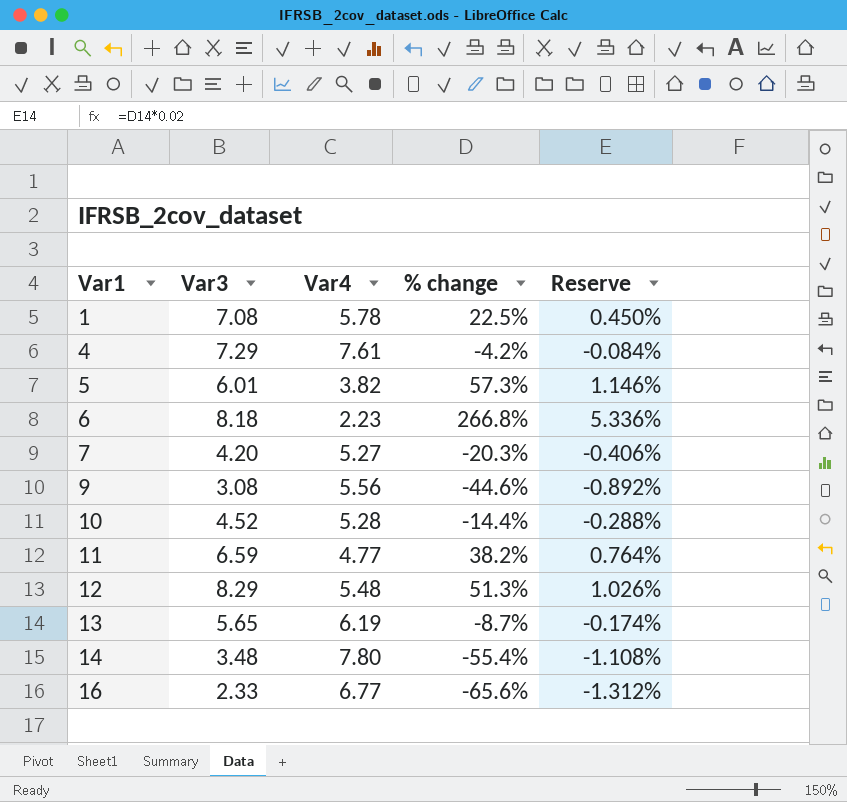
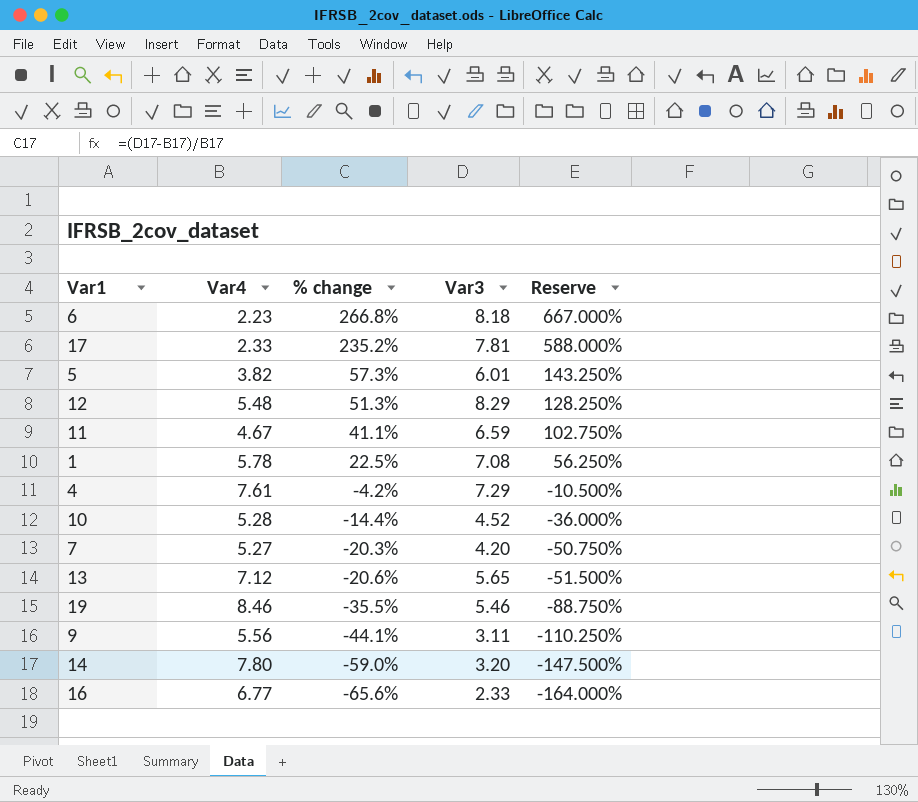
row order: Var1 ascending -> % change descending
column Var3 | position: 2 -> 4
column Reserve | formula: [% change] * 0.02 -> [% change] * 2.5
row 17: none -> 2.33 | 235.2% | 7.81 | 588.000%
11 | Var4: 4.77 -> 4.67
11 | % change: 38.2% -> 41.1%
13 | Var4: 6.19 -> 7.12
13 | % change: -8.7% -> -20.6%
row 19: none -> 8.46 | -35.5% | 5.46 | -88.750%
9 | % change: -44.6% -> -44.1%
9 | Var3: 3.08 -> 3.11
14 | % change: -55.4% -> -59.0%
14 | Var3: 3.48 -> 3.20

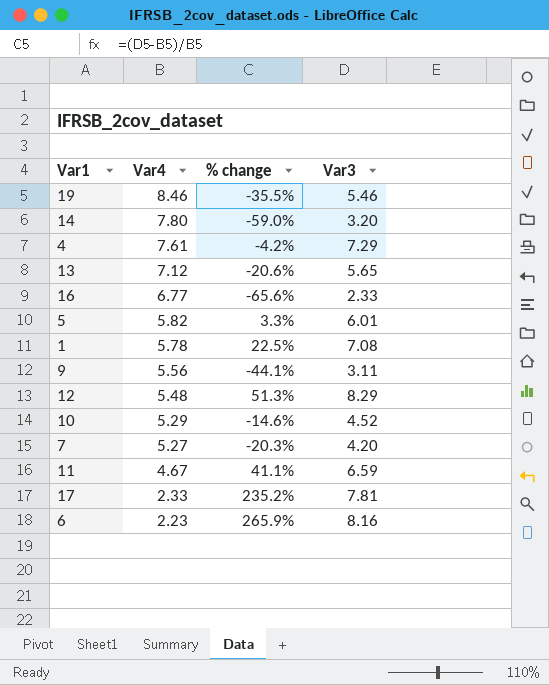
row order: % change descending -> Var4 descending
column Reserve | formula: [% change] * 2.5 -> none
5 | Var4: 3.82 -> 5.82
5 | % change: 57.3% -> 3.3%
10 | Var4: 5.28 -> 5.29
10 | % change: -14.4% -> -14.6%
6 | % change: 266.8% -> 265.9%
6 | Var3: 8.18 -> 8.16

